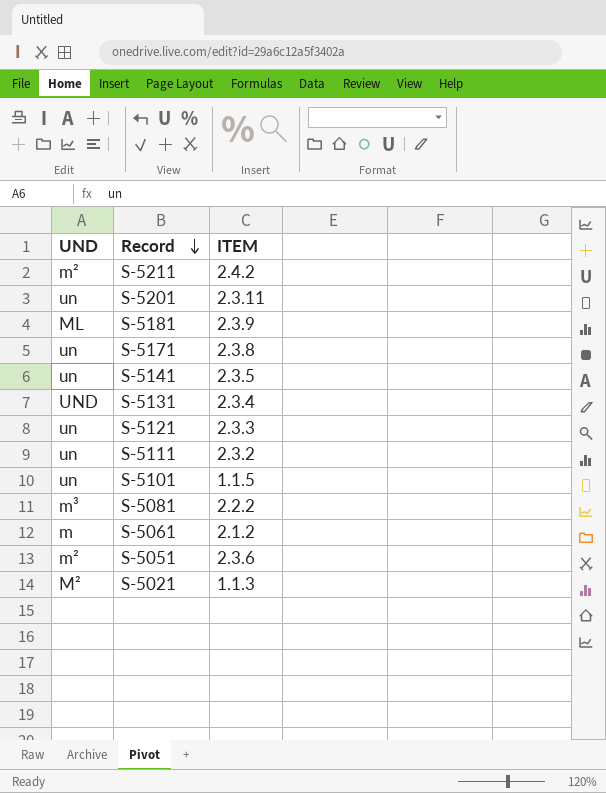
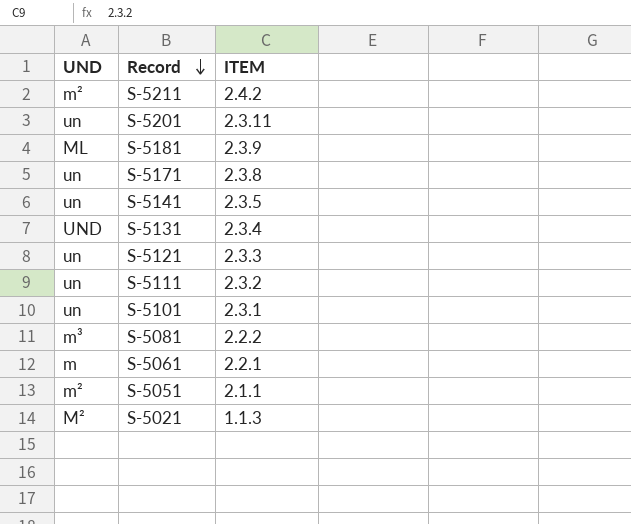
S-5101 | ITEM: 1.1.5 -> 2.3.1
S-5061 | ITEM: 2.1.2 -> 2.2.1
S-5051 | ITEM: 2.3.6 -> 2.1.1

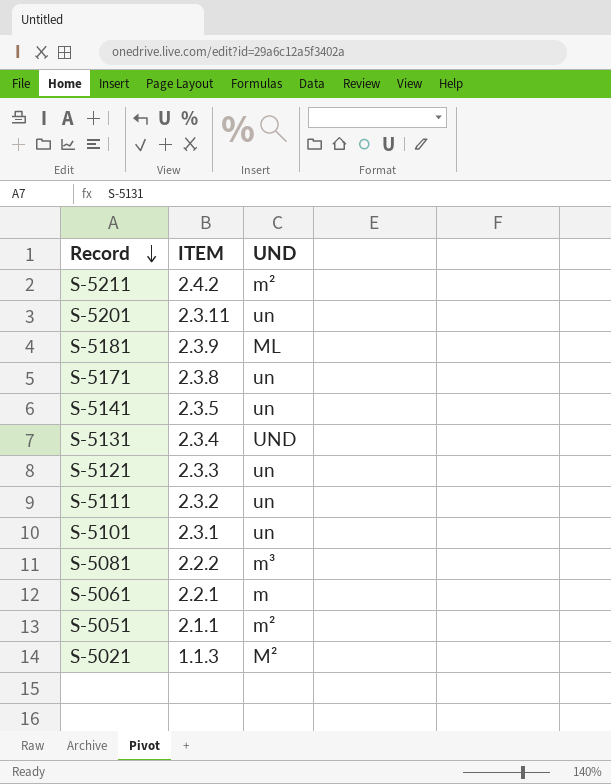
column UND | position: 1 -> 3

